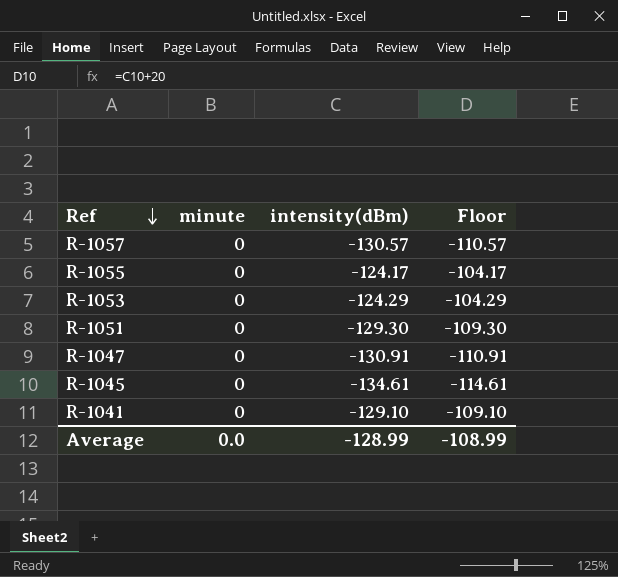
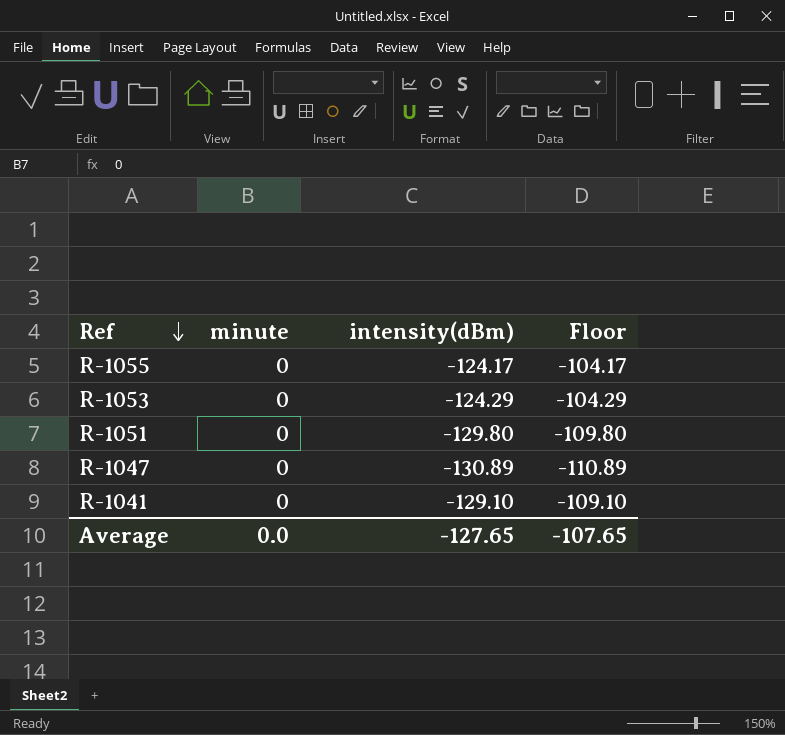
row R-1057: 0 | -130.57 | -110.57 -> none
row R-1045: 0 | -134.61 | -114.61 -> none
R-1051 | intensity(dBm): -129.30 -> -129.80
R-1051 | Floor: -109.30 -> -109.80
R-1047 | intensity(dBm): -130.91 -> -130.89
R-1047 | Floor: -110.91 -> -110.89
Average | intensity(dBm): -128.99 -> -127.65
Average | Floor: -108.99 -> -107.65

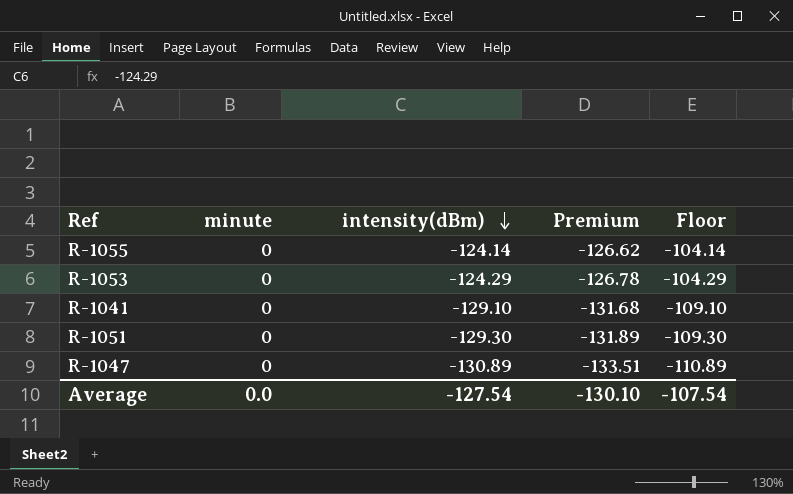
row order: Ref descending -> intensity(dBm) descending
column Premium | formula: none -> [intensity(dBm)] * 1.02
R-1055 | intensity(dBm): -124.17 -> -124.14
R-1055 | Floor: -104.17 -> -104.14
R-1051 | intensity(dBm): -129.80 -> -129.30
R-1051 | Floor: -109.80 -> -109.30
Average | intensity(dBm): -127.65 -> -127.54
Average | Floor: -107.65 -> -107.54

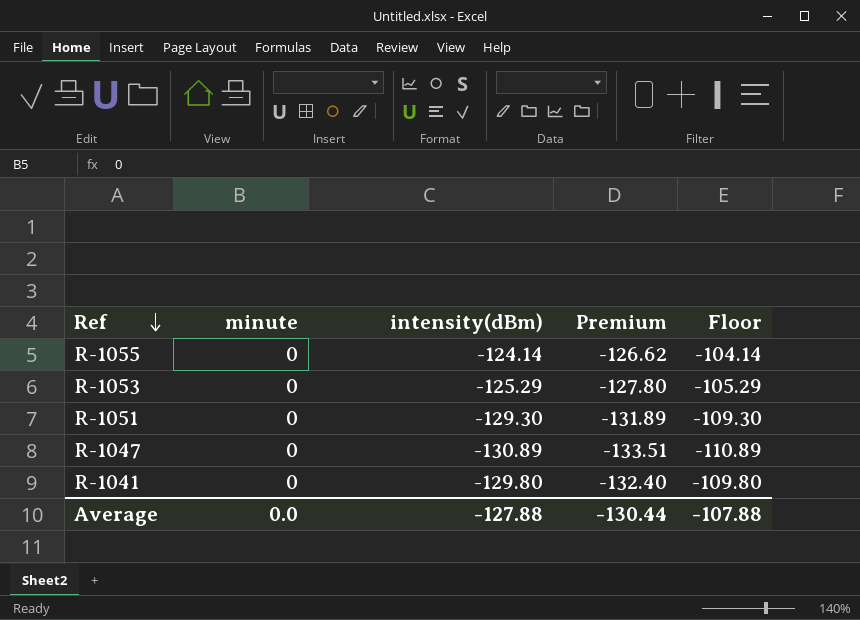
row order: intensity(dBm) descending -> Ref descending
R-1053 | intensity(dBm): -124.29 -> -125.29
R-1053 | Premium: -126.78 -> -127.80
R-1053 | Floor: -104.29 -> -105.29
R-1041 | intensity(dBm): -129.10 -> -129.80
R-1041 | Premium: -131.68 -> -132.40
R-1041 | Floor: -109.10 -> -109.80
Average | intensity(dBm): -127.54 -> -127.88
Average | Premium: -130.10 -> -130.44
Average | Floor: -107.54 -> -107.88

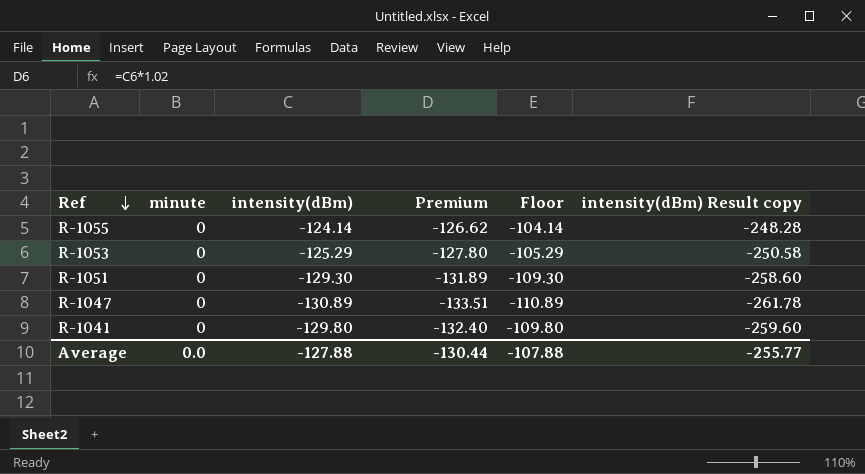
column intensity(dBm) Result copy | formula: none -> [intensity(dBm)] * 2

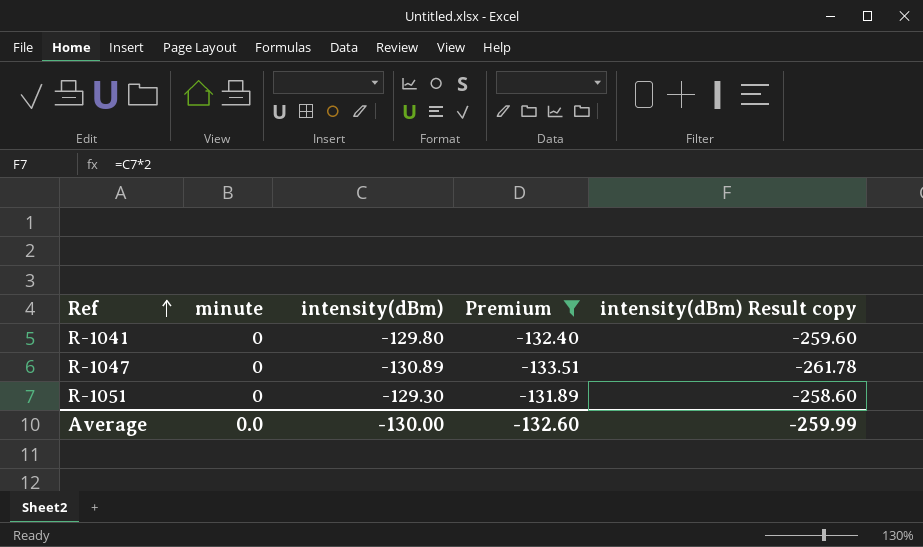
filter: none -> Premium <= -131.89
row order: Ref descending -> Ref ascending
column Floor | formula: [intensity(dBm)] + 20 -> none
Average | intensity(dBm): -127.88 -> -130.00
Average | Premium: -130.44 -> -132.60
Average | intensity(dBm) Result copy: -255.77 -> -259.99

